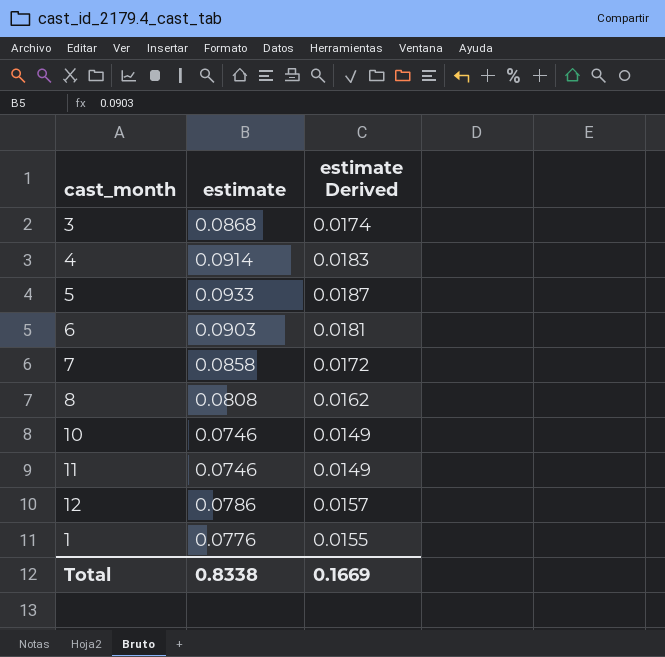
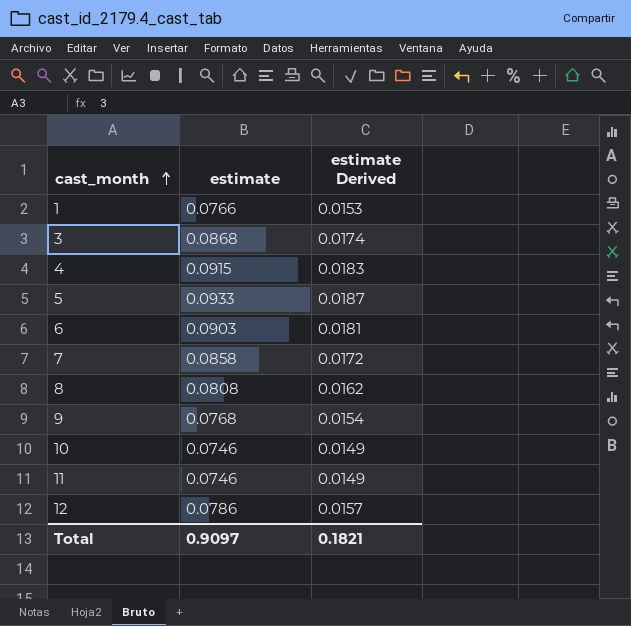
row order: none -> cast_month ascending
1 | estimate: 0.0776 -> 0.0766
1 | estimate Derived: 0.0155 -> 0.0153
4 | estimate: 0.0914 -> 0.0915
row 9: none -> 0.0768 | 0.0154
Total | estimate: 0.8338 -> 0.9097
Total | estimate Derived: 0.1669 -> 0.1821

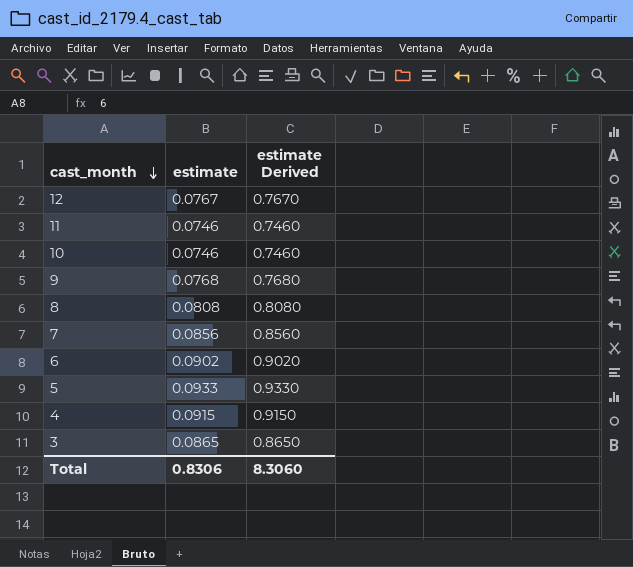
row order: cast_month ascending -> cast_month descending
column estimate Derived | formula: [estimate] * 0.2 -> [estimate] * 10
row 1: 0.0766 | 0.0153 -> none
12 | estimate: 0.0786 -> 0.0767
7 | estimate: 0.0858 -> 0.0856
6 | estimate: 0.0903 -> 0.0902
3 | estimate: 0.0868 -> 0.0865
Total | estimate: 0.9097 -> 0.8306
Total | estimate Derived: 0.1821 -> 8.3060

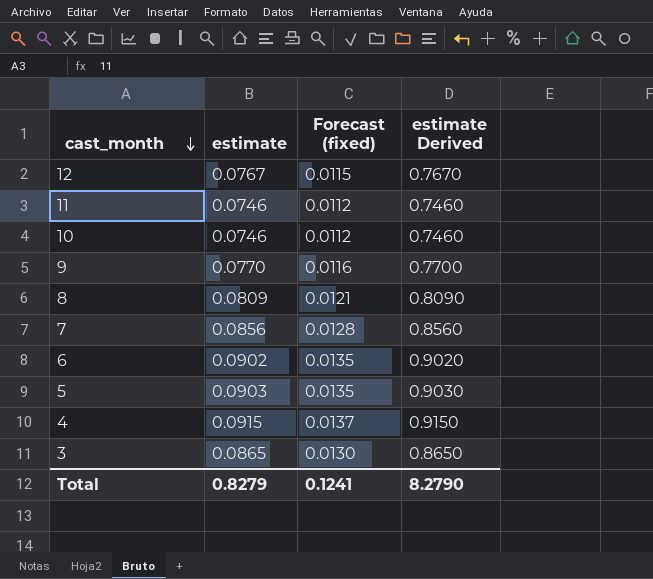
column Forecast (fixed) | formula: none -> [estimate] * 0.15
9 | estimate: 0.0768 -> 0.0770
9 | estimate Derived: 0.7680 -> 0.7700
8 | estimate: 0.0808 -> 0.0809
8 | estimate Derived: 0.8080 -> 0.8090
5 | estimate: 0.0933 -> 0.0903
5 | estimate Derived: 0.9330 -> 0.9030
Total | estimate: 0.8306 -> 0.8279
Total | estimate Derived: 8.3060 -> 8.2790

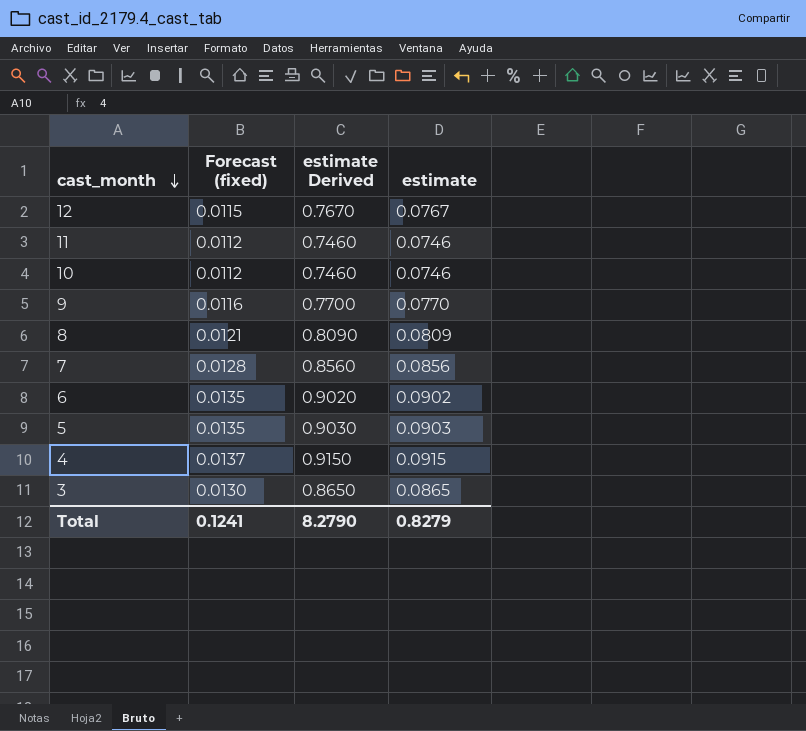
column estimate | position: 2 -> 4

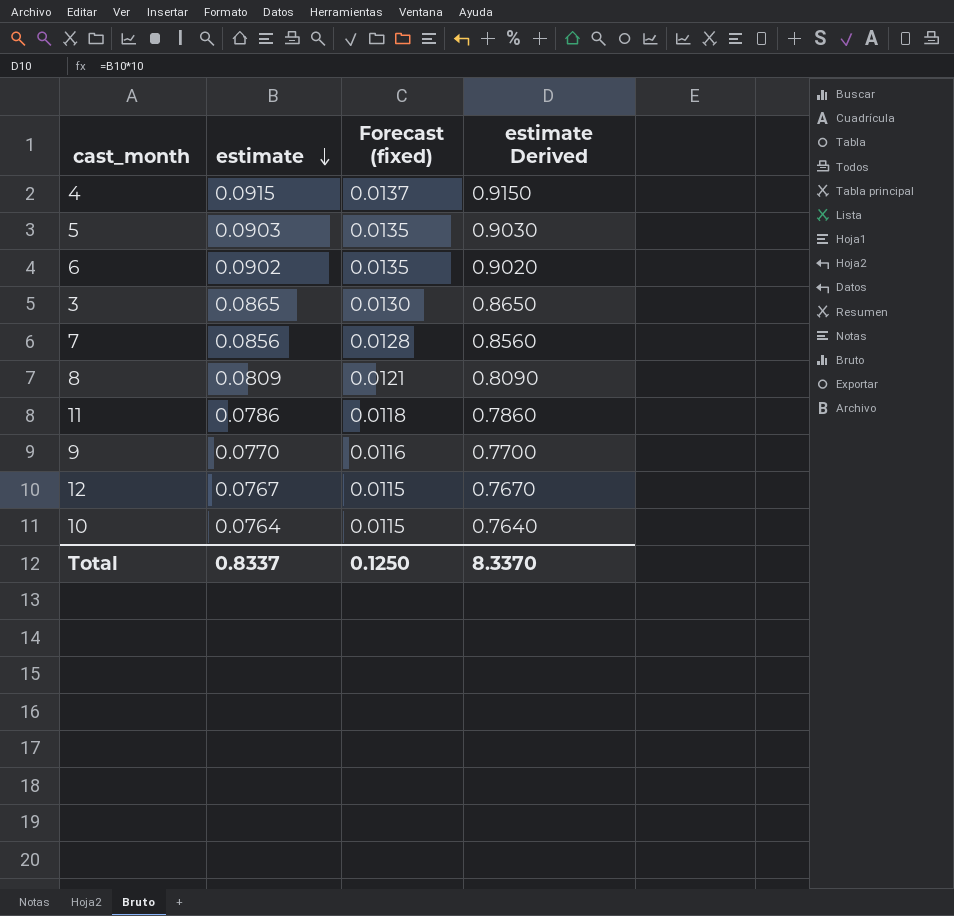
row order: cast_month descending -> estimate descending
column estimate | position: 4 -> 2
11 | estimate: 0.0746 -> 0.0786
11 | Forecast (fixed): 0.0112 -> 0.0118
11 | estimate Derived: 0.7460 -> 0.7860
10 | estimate: 0.0746 -> 0.0764
10 | Forecast (fixed): 0.0112 -> 0.0115
10 | estimate Derived: 0.7460 -> 0.7640
Total | estimate: 0.8279 -> 0.8337
Total | Forecast (fixed): 0.1241 -> 0.1250
Total | estimate Derived: 8.2790 -> 8.3370

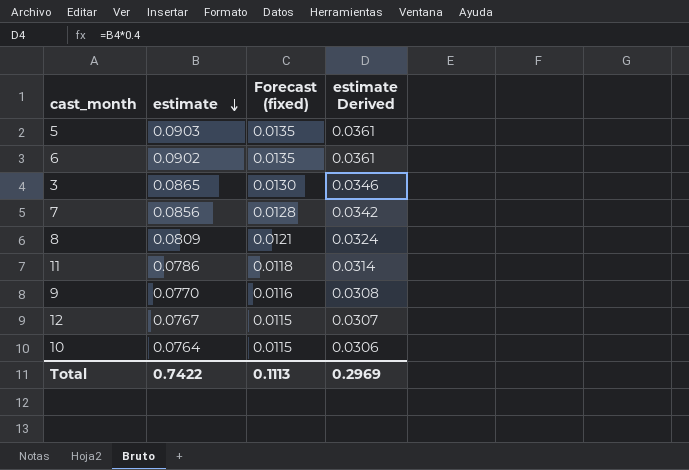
column estimate Derived | formula: [estimate] * 10 -> [estimate] * 0.4
row 4: 0.0915 | 0.0137 | 0.9150 -> none
Total | estimate: 0.8337 -> 0.7422
Total | Forecast (fixed): 0.1250 -> 0.1113
Total | estimate Derived: 8.3370 -> 0.2969

